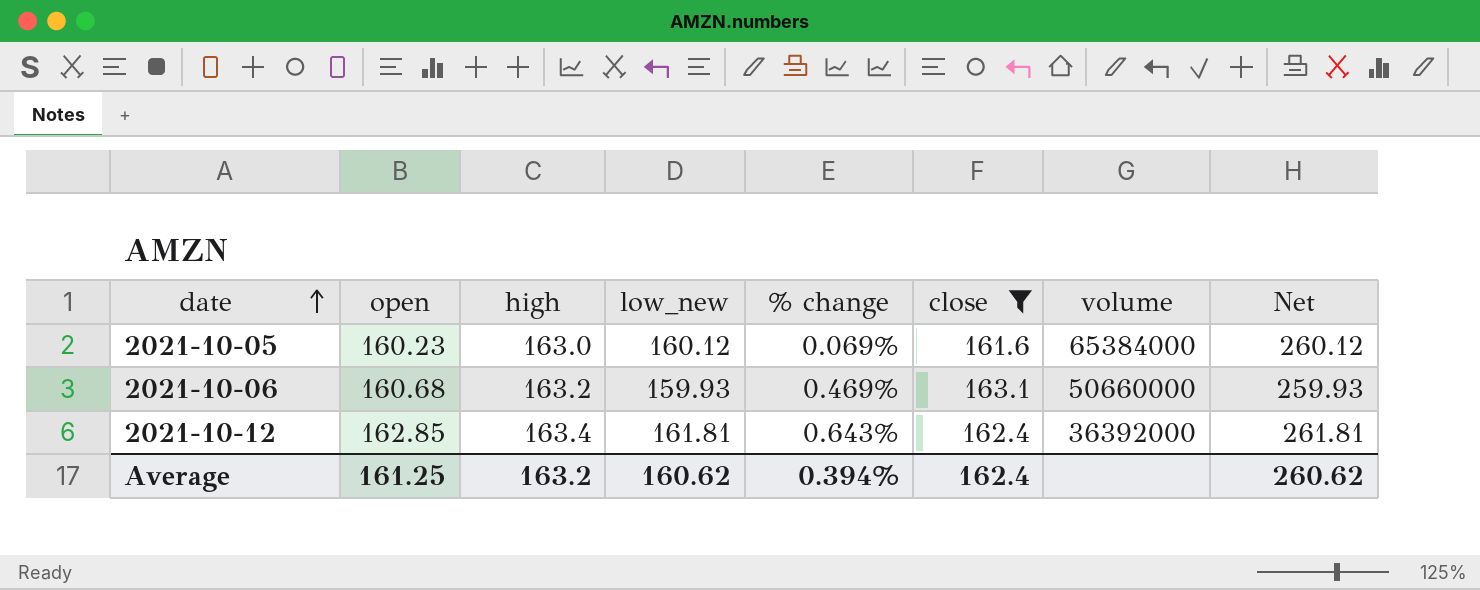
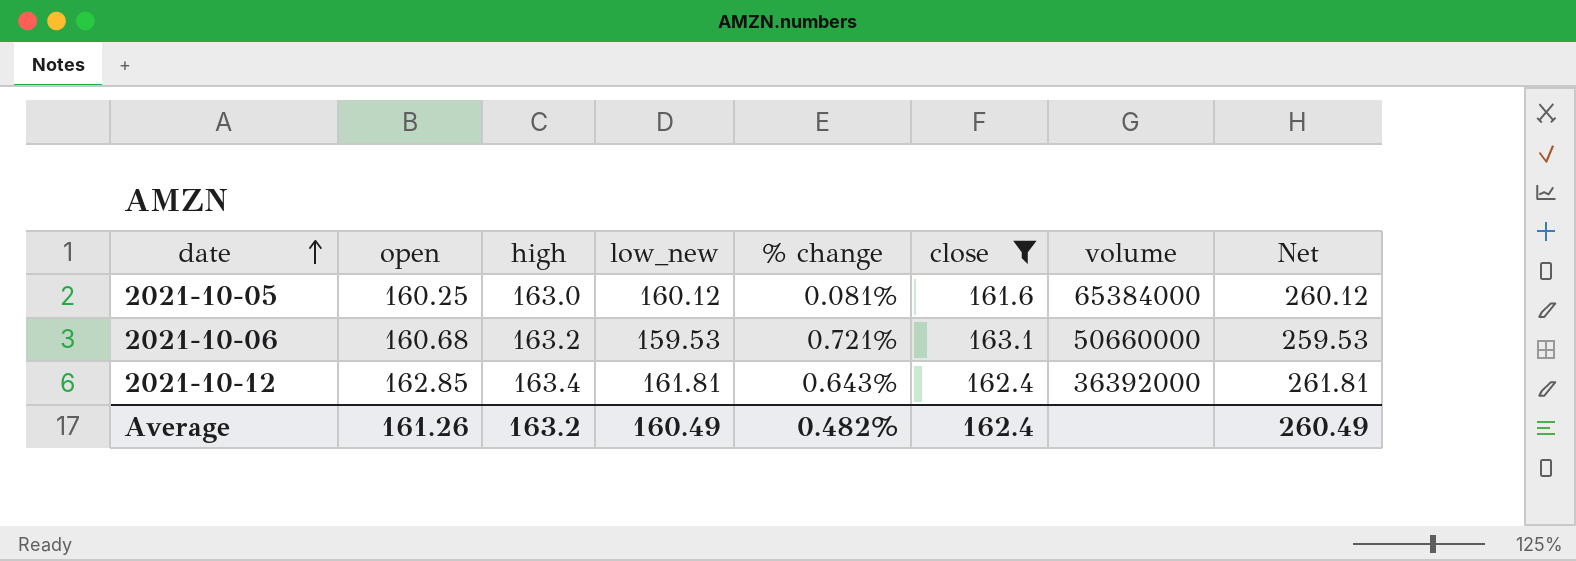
2021-10-05 | open: 160.23 -> 160.25
2021-10-05 | % change: 0.069% -> 0.081%
2021-10-06 | low_new: 159.93 -> 159.53
2021-10-06 | % change: 0.469% -> 0.721%
2021-10-06 | Net: 259.93 -> 259.53
Average | open: 161.25 -> 161.26
Average | low_new: 160.62 -> 160.49
Average | % change: 0.394% -> 0.482%
Average | Net: 260.62 -> 260.49

